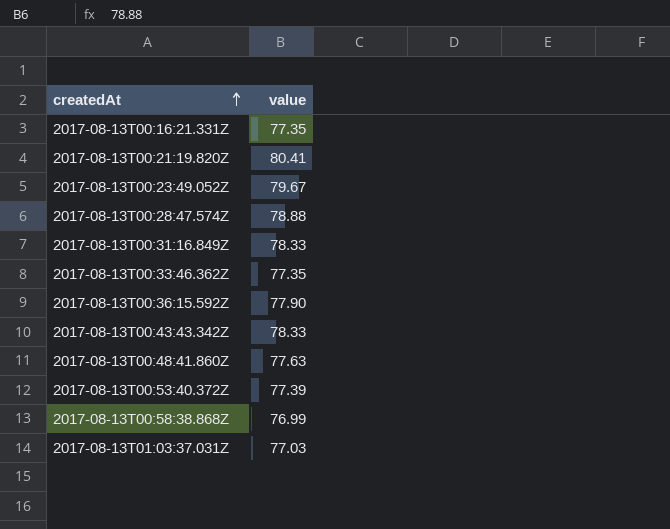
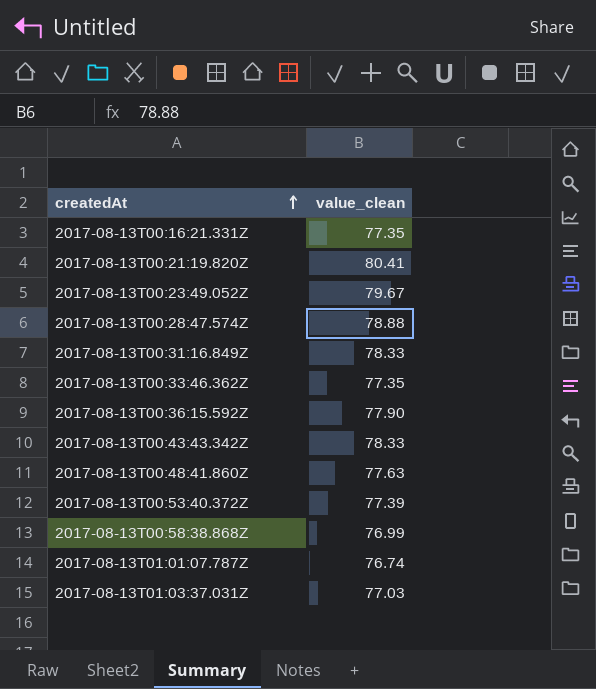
column name: value -> value_clean
row 2017-08-13T01:01:07.787Z: none -> 76.74

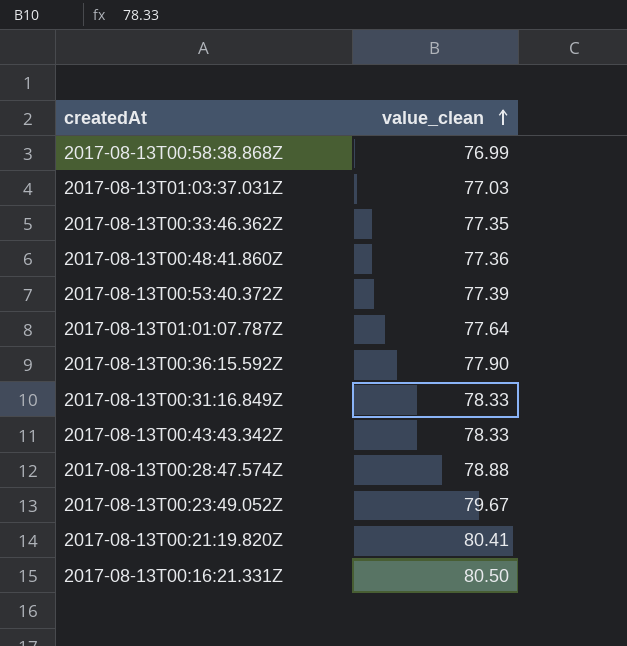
row order: createdAt ascending -> value_clean ascending
2017-08-13T00:48:41.860Z | value_clean: 77.63 -> 77.36
2017-08-13T01:01:07.787Z | value_clean: 76.74 -> 77.64
2017-08-13T00:16:21.331Z | value_clean: 77.35 -> 80.50

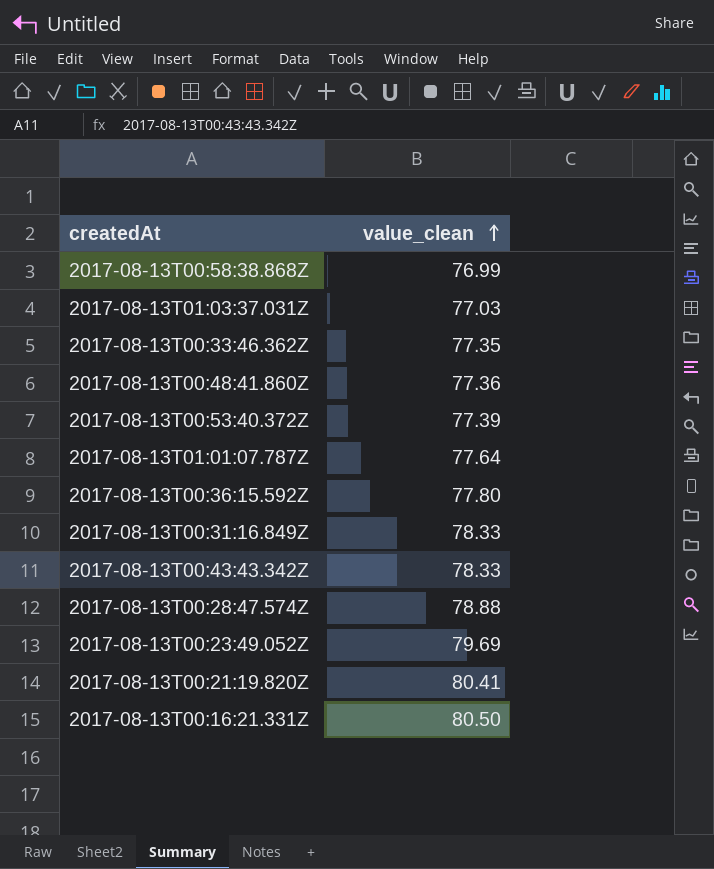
2017-08-13T00:36:15.592Z | value_clean: 77.90 -> 77.80
2017-08-13T00:23:49.052Z | value_clean: 79.67 -> 79.69

